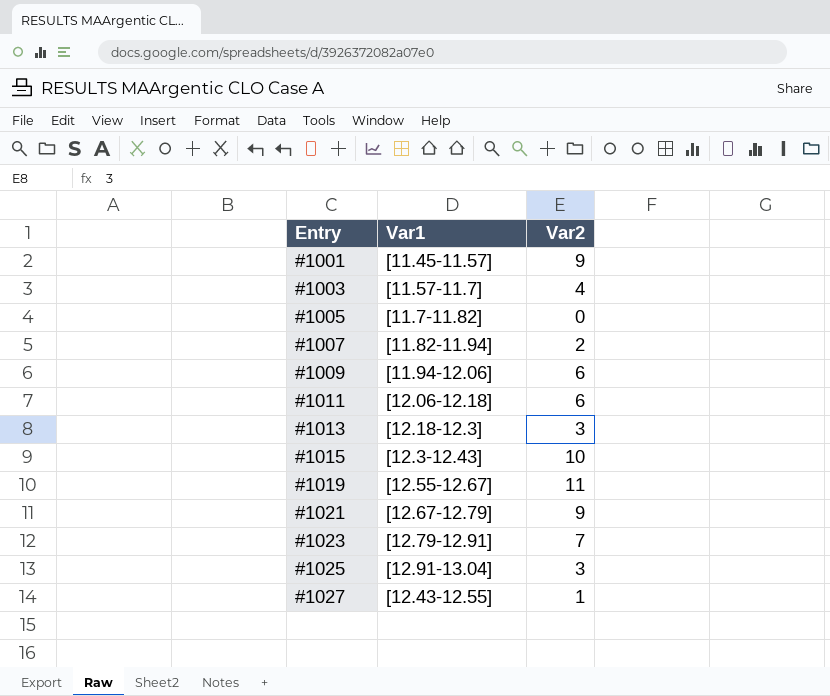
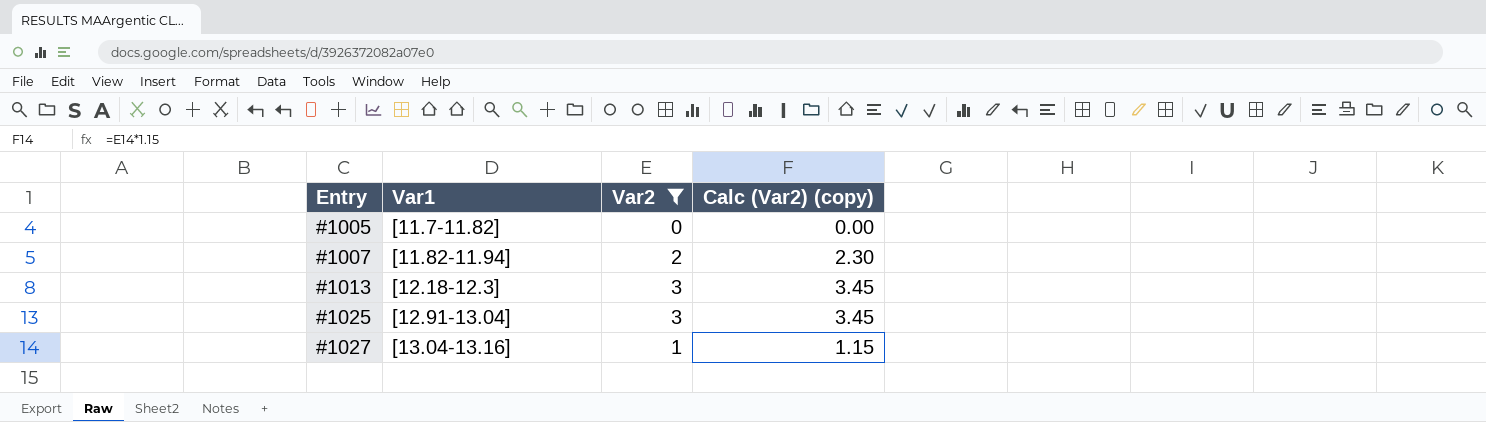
filter: none -> Var2 <= 3
column Calc (Var2) (copy) | formula: none -> [Var2] * 1.15
#1027 | Var1: [12.43-12.55] -> [13.04-13.16]

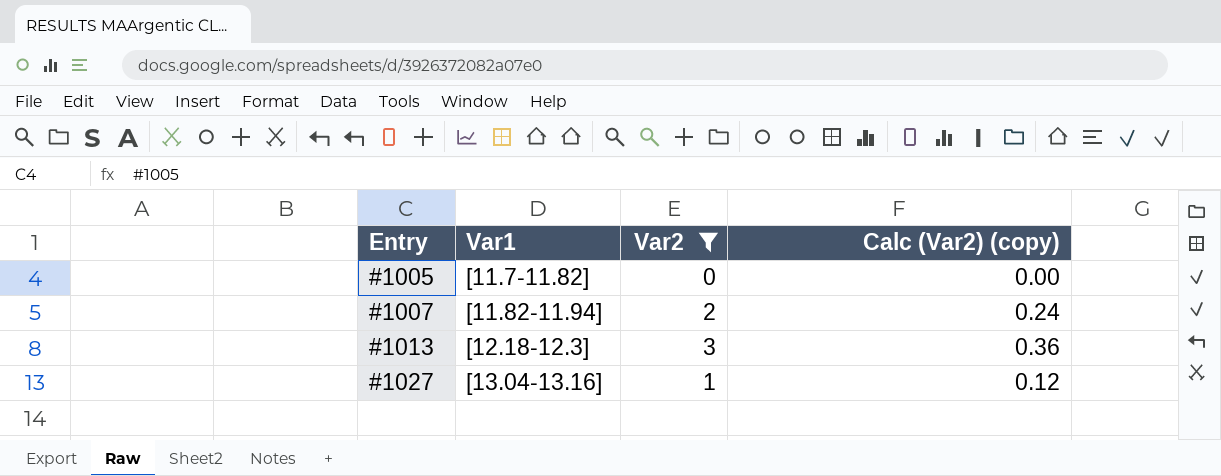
column Calc (Var2) (copy) | formula: [Var2] * 1.15 -> [Var2] * 0.12
row #1025: [12.91-13.04] | 3 | 3.45 -> none

